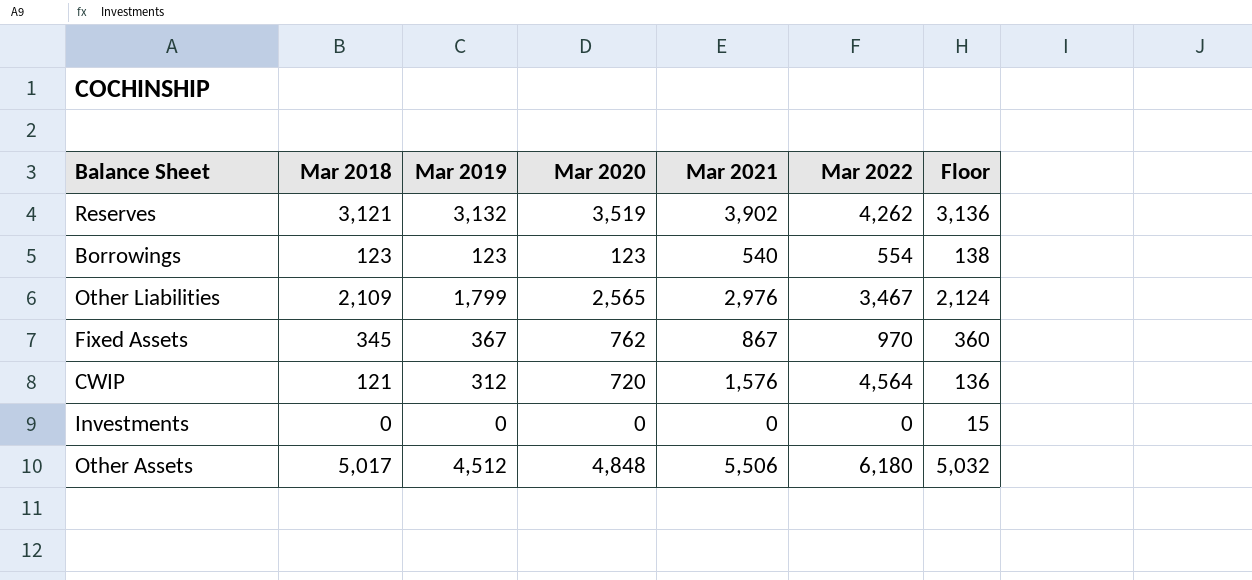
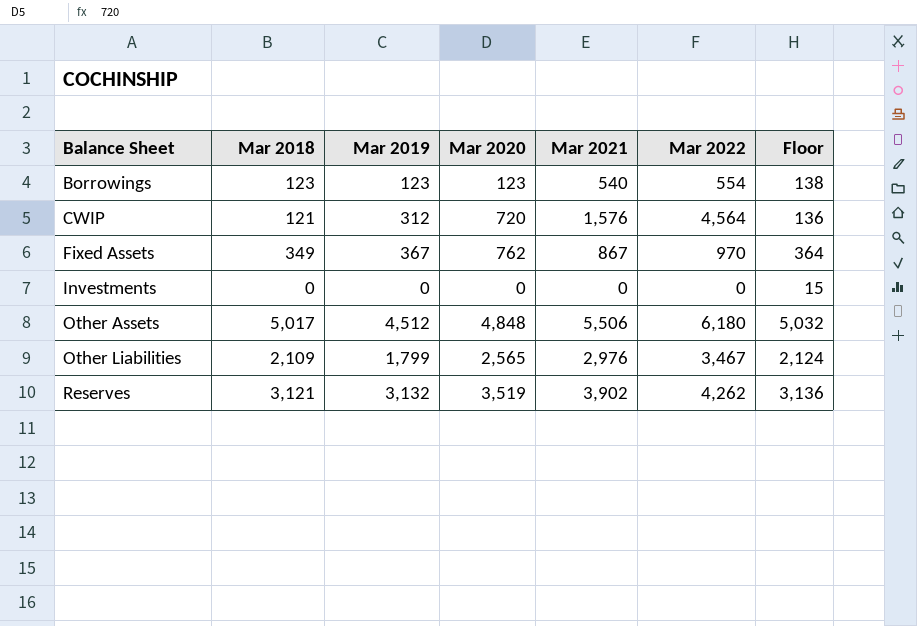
row order: none -> Balance Sheet ascending
Fixed Assets | Mar 2018: 345 -> 349
Fixed Assets | Floor: 360 -> 364

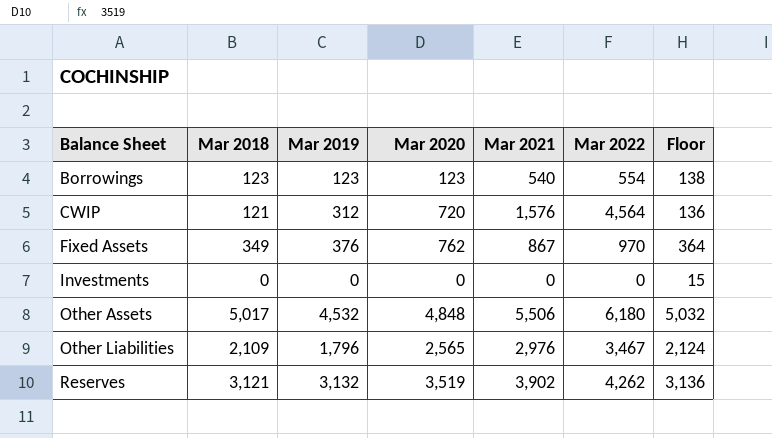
Fixed Assets | Mar 2019: 367 -> 376
Other Assets | Mar 2019: 4,512 -> 4,532
Other Liabilities | Mar 2019: 1,799 -> 1,796

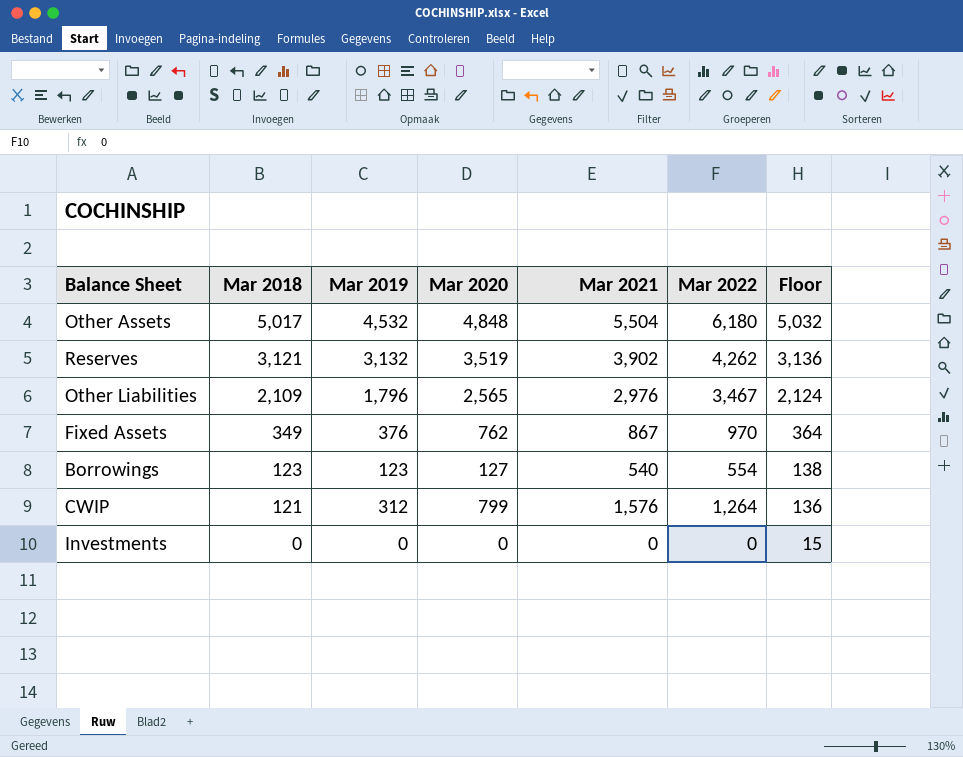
row order: Balance Sheet ascending -> Mar 2018 descending
Other Assets | Mar 2021: 5,506 -> 5,504
Borrowings | Mar 2020: 123 -> 127
CWIP | Mar 2020: 720 -> 799
CWIP | Mar 2022: 4,564 -> 1,264

